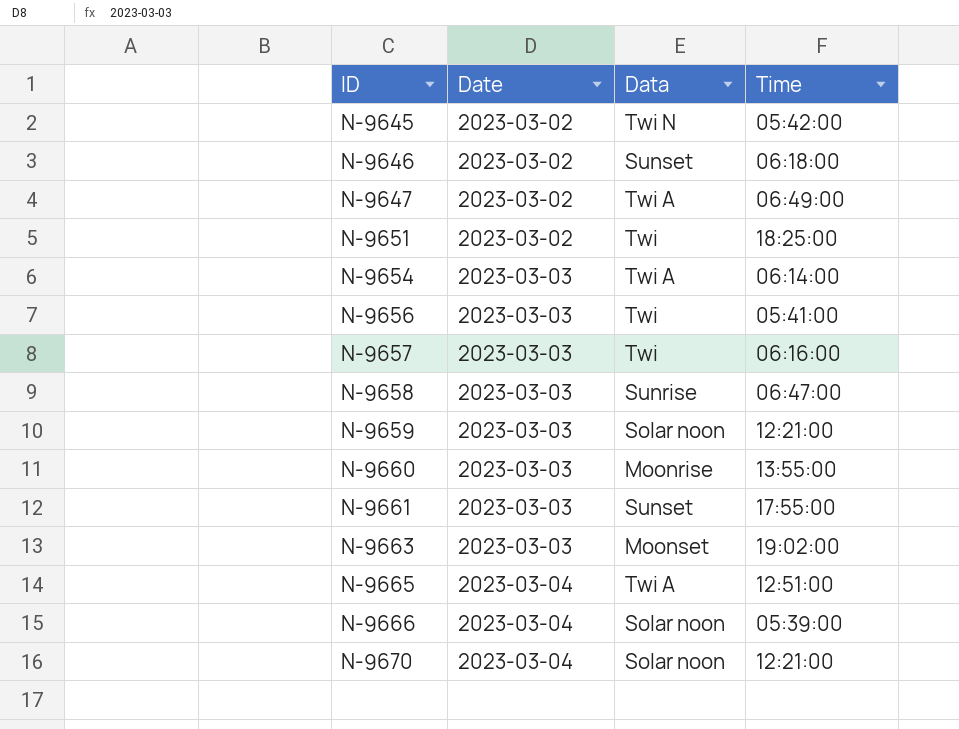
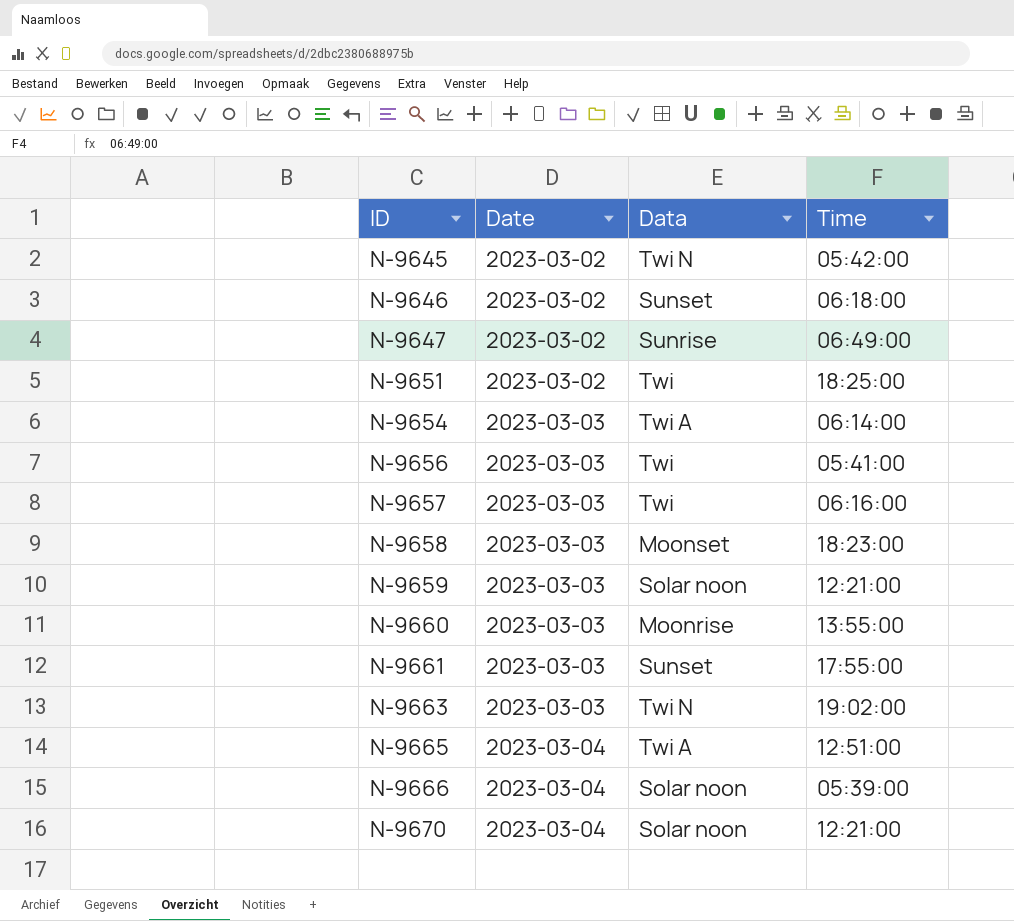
N-9647 | Data: Twi A -> Sunrise
N-9658 | Data: Sunrise -> Moonset
N-9658 | Time: 06:47:00 -> 18:23:00
N-9663 | Data: Moonset -> Twi N

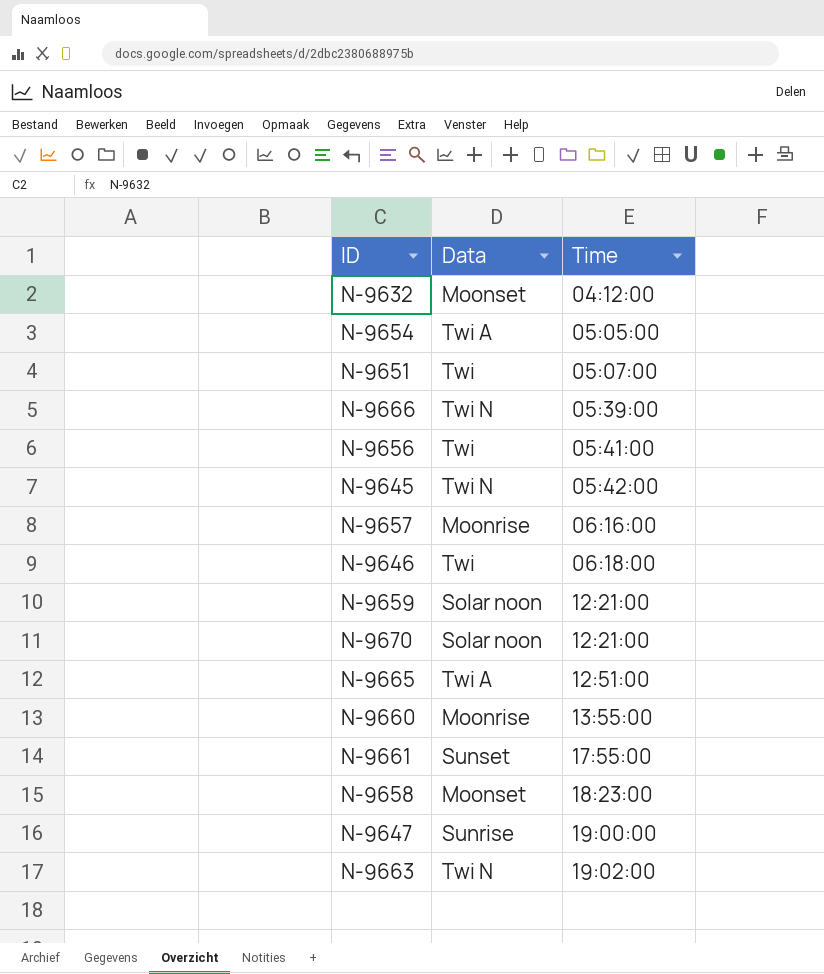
row order: ID ascending -> Time ascending
column Date | position: 2 -> none
row N-9632: none -> Moonset | 04:12:00
N-9654 | Time: 06:14:00 -> 05:05:00
N-9651 | Time: 18:25:00 -> 05:07:00
N-9666 | Data: Solar noon -> Twi N
N-9657 | Data: Twi -> Moonrise
N-9646 | Data: Sunset -> Twi
N-9647 | Time: 06:49:00 -> 19:00:00

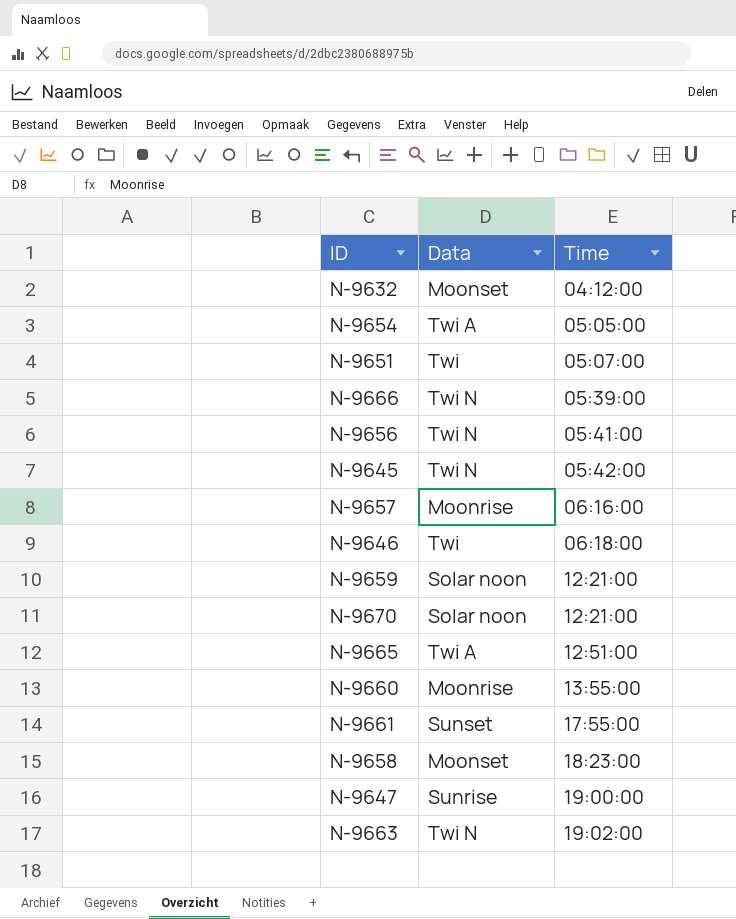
N-9656 | Data: Twi -> Twi N

